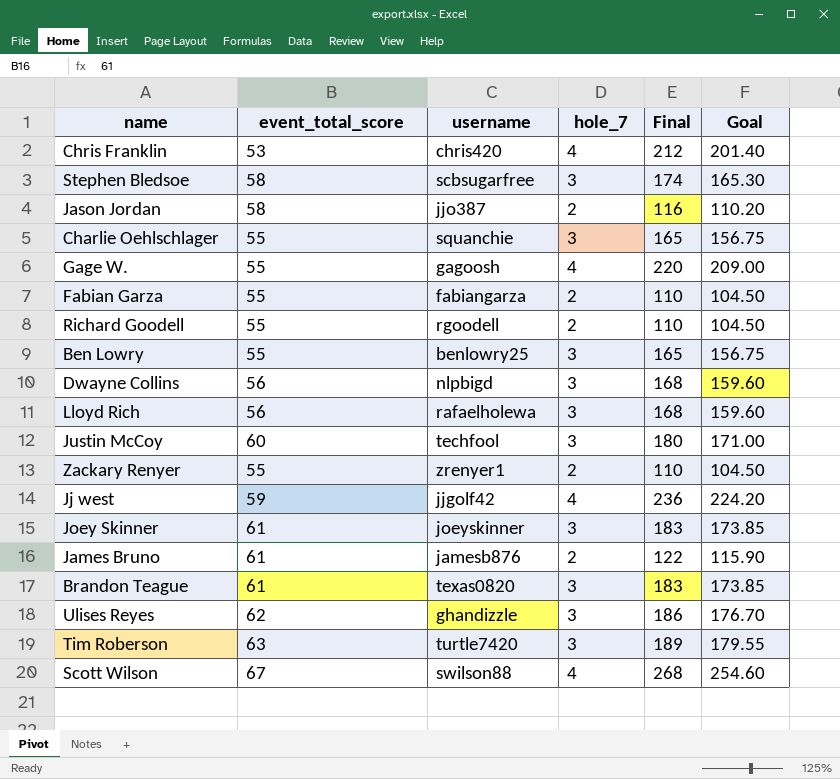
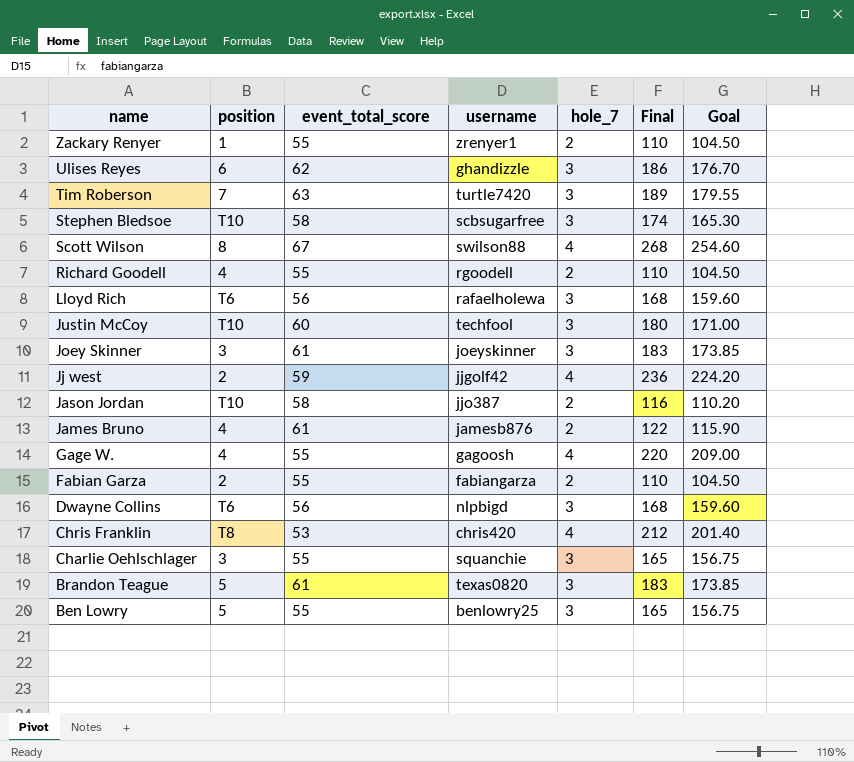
row order: none -> name descending
column position | position: none -> 2

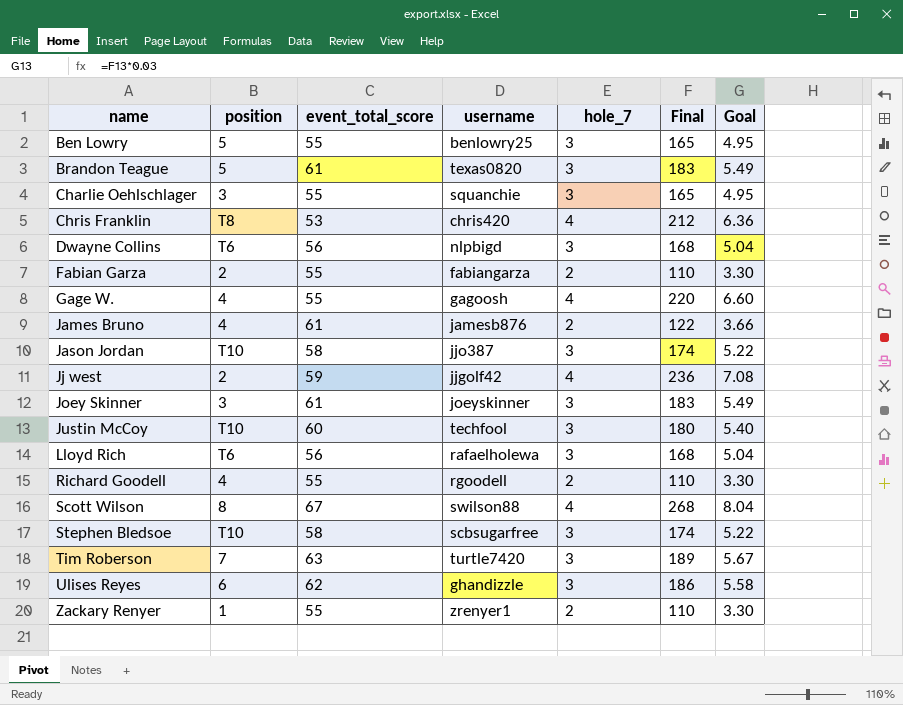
row order: name descending -> name ascending
column Goal | formula: [Final] * 0.95 -> [Final] * 0.03
Jason Jordan | hole_7: 2 -> 3
Jason Jordan | Final: 116 -> 174

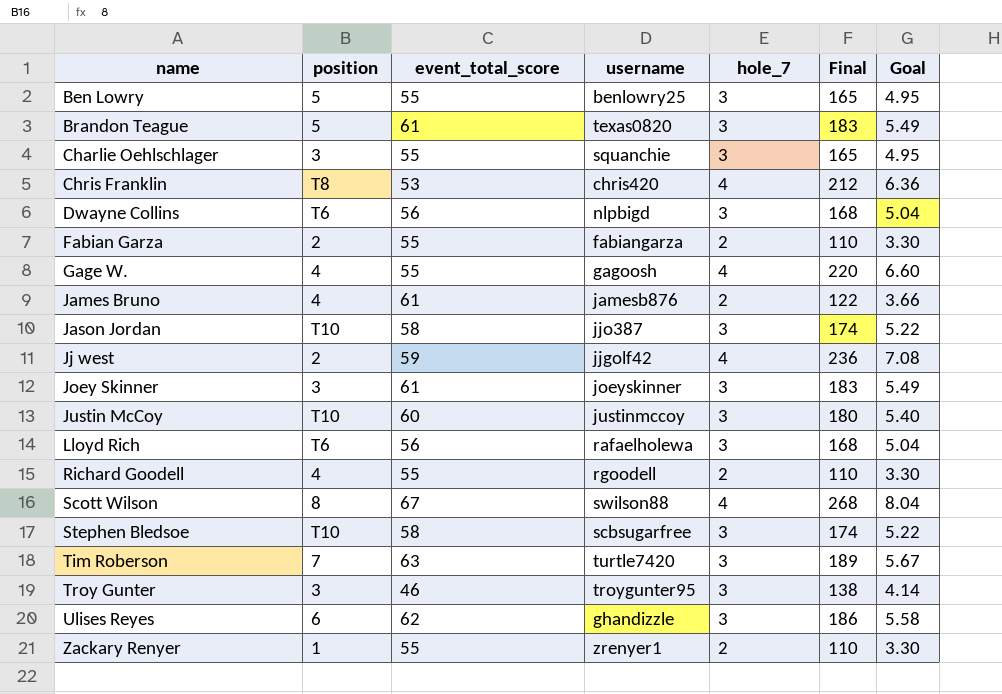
Justin McCoy | username: techfool -> justinmccoy
row Troy Gunter: none -> 3 | 46 | troygunter95 | 3 | 138 | 4.14

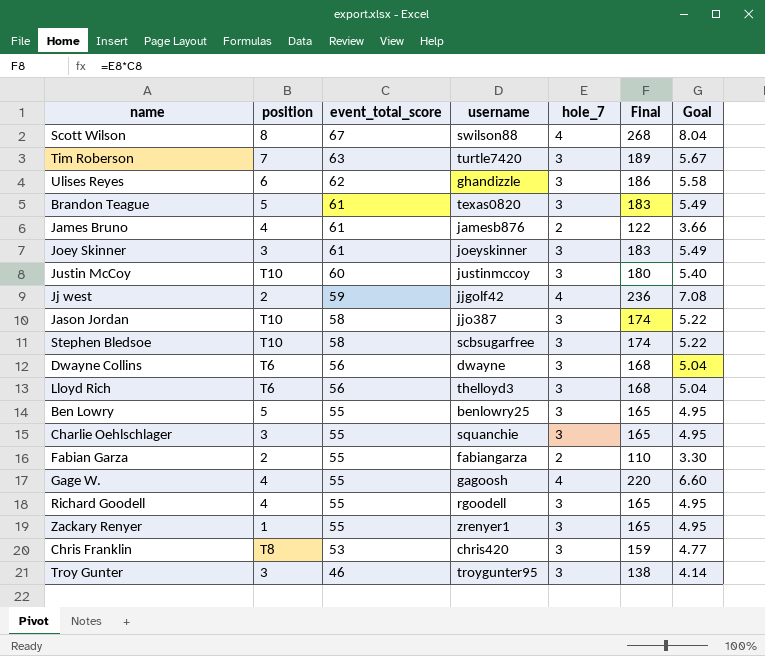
row order: name ascending -> event_total_score descending
Dwayne Collins | username: nlpbigd -> dwayne
Lloyd Rich | username: rafaelholewa -> thelloyd3
Richard Goodell | hole_7: 2 -> 3
Richard Goodell | Final: 110 -> 165
Richard Goodell | Goal: 3.30 -> 4.95
Zackary Renyer | hole_7: 2 -> 3
Zackary Renyer | Final: 110 -> 165
Zackary Renyer | Goal: 3.30 -> 4.95
Chris Franklin | hole_7: 4 -> 3
Chris Franklin | Final: 212 -> 159
Chris Franklin | Goal: 6.36 -> 4.77

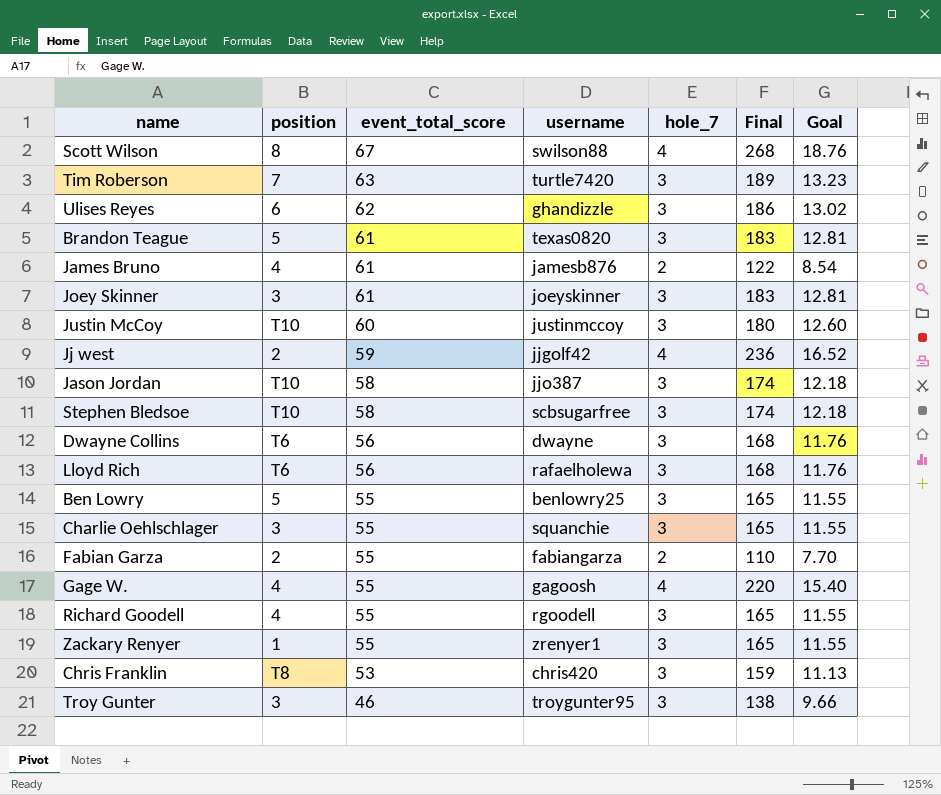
column Goal | formula: [Final] * 0.03 -> [Final] * 0.07
Lloyd Rich | username: thelloyd3 -> rafaelholewa

